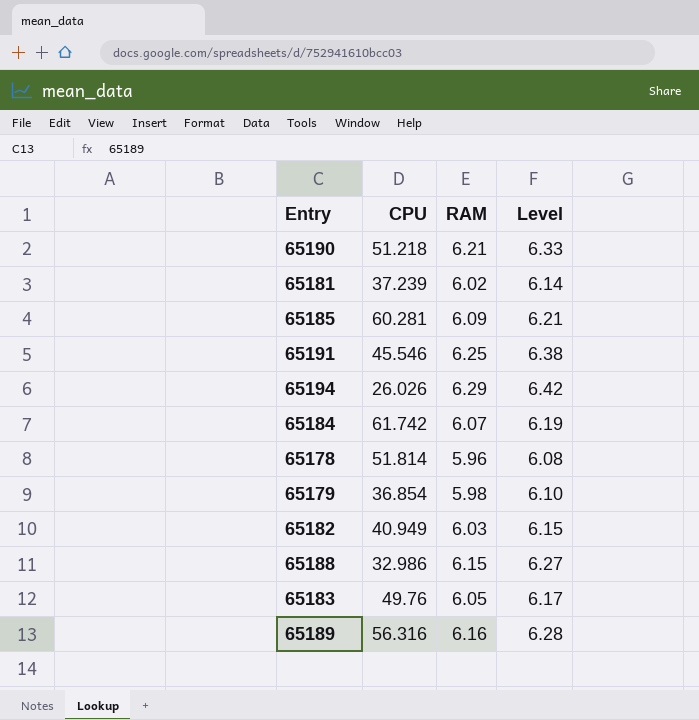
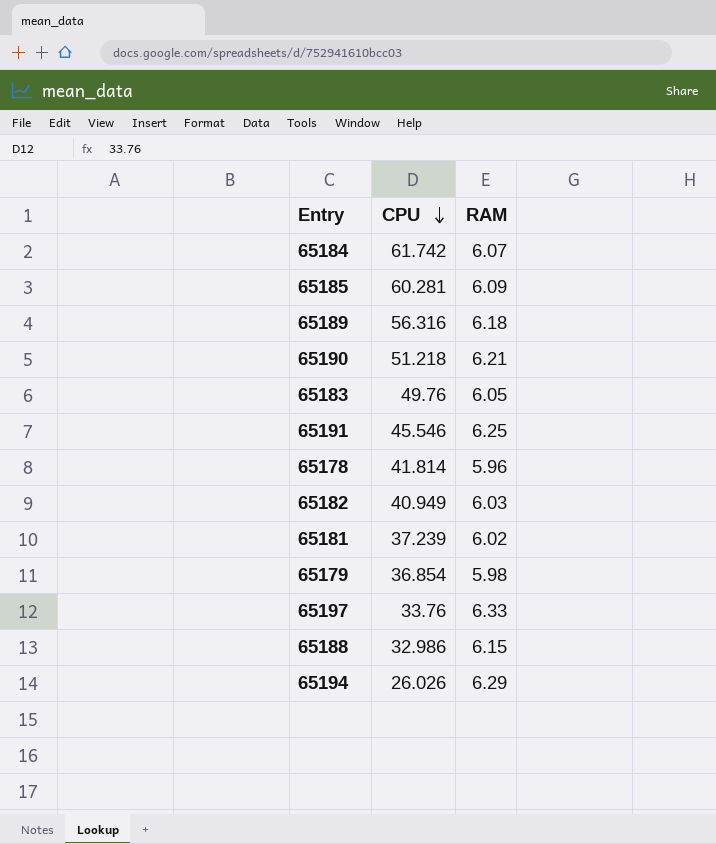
row order: none -> CPU descending
column Level | formula: [RAM] * 1.02 -> none
65189 | RAM: 6.16 -> 6.18
65178 | CPU: 51.814 -> 41.814
row 65197: none -> 33.76 | 6.33

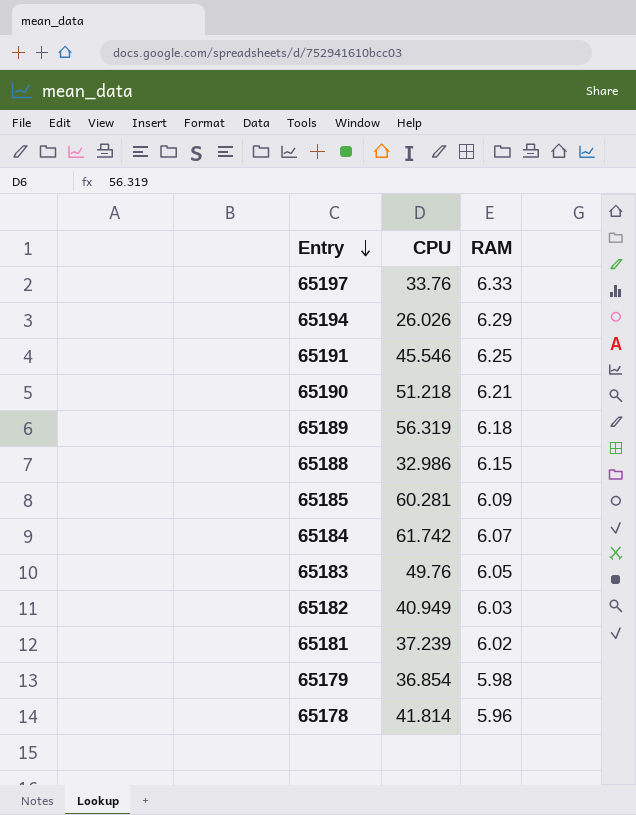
row order: CPU descending -> Entry descending
65189 | CPU: 56.316 -> 56.319

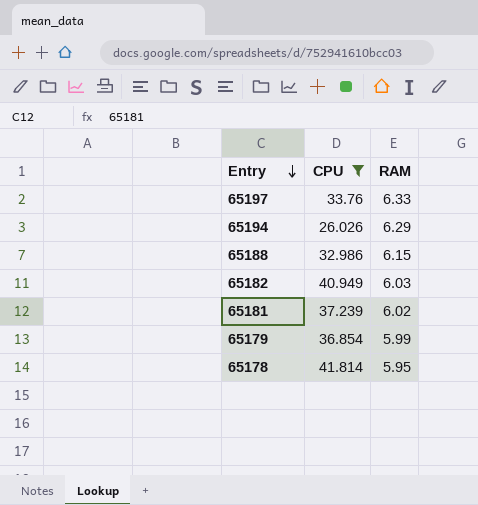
filter: none -> CPU <= 41.814
65179 | RAM: 5.98 -> 5.99
65178 | RAM: 5.96 -> 5.95

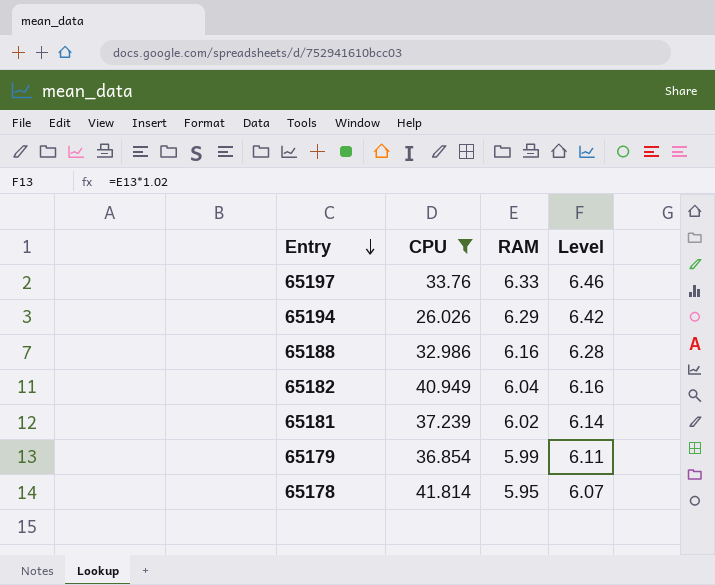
column Level | formula: none -> [RAM] * 1.02
65188 | RAM: 6.15 -> 6.16
65182 | RAM: 6.03 -> 6.04

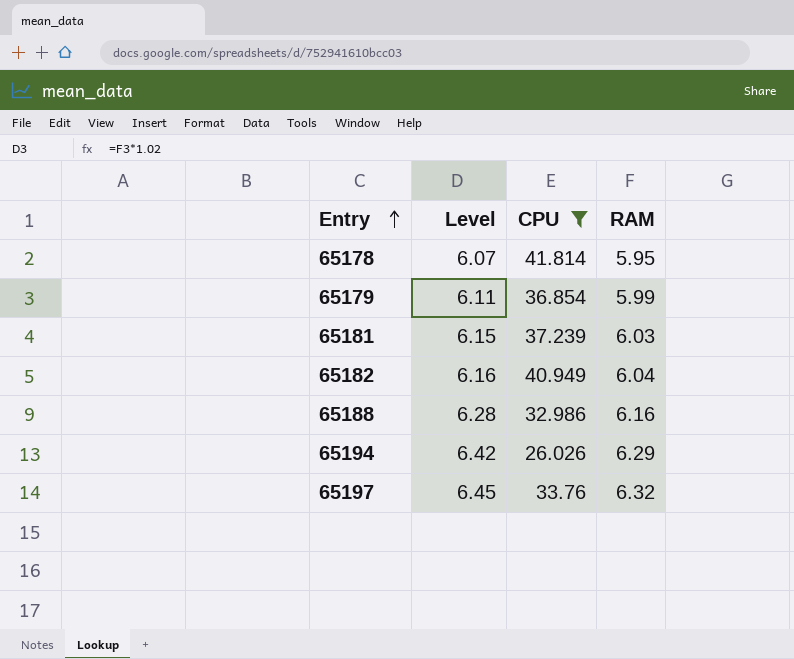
row order: Entry descending -> Entry ascending
column Level | position: 4 -> 2
65181 | Level: 6.14 -> 6.15
65181 | RAM: 6.02 -> 6.03
65197 | Level: 6.46 -> 6.45
65197 | RAM: 6.33 -> 6.32

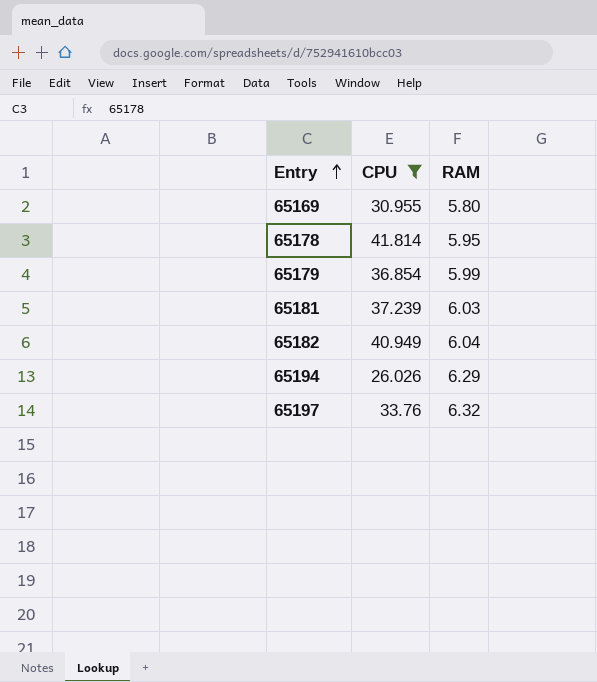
column Level | formula: [RAM] * 1.02 -> none
row 65188: 6.28 | 32.986 | 6.16 -> none
row 65169: none -> 30.955 | 5.80

